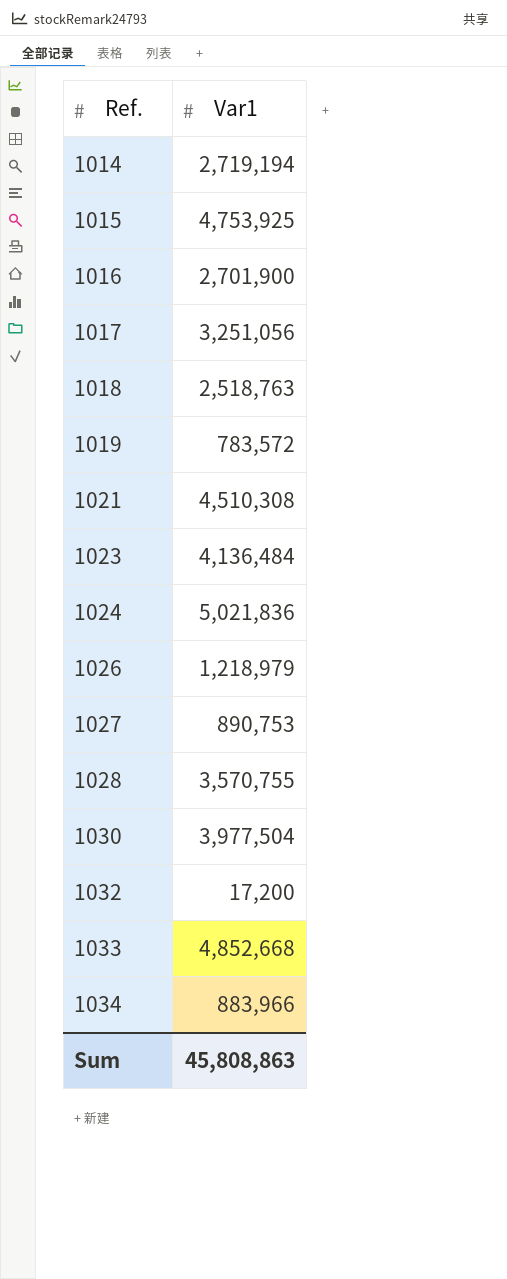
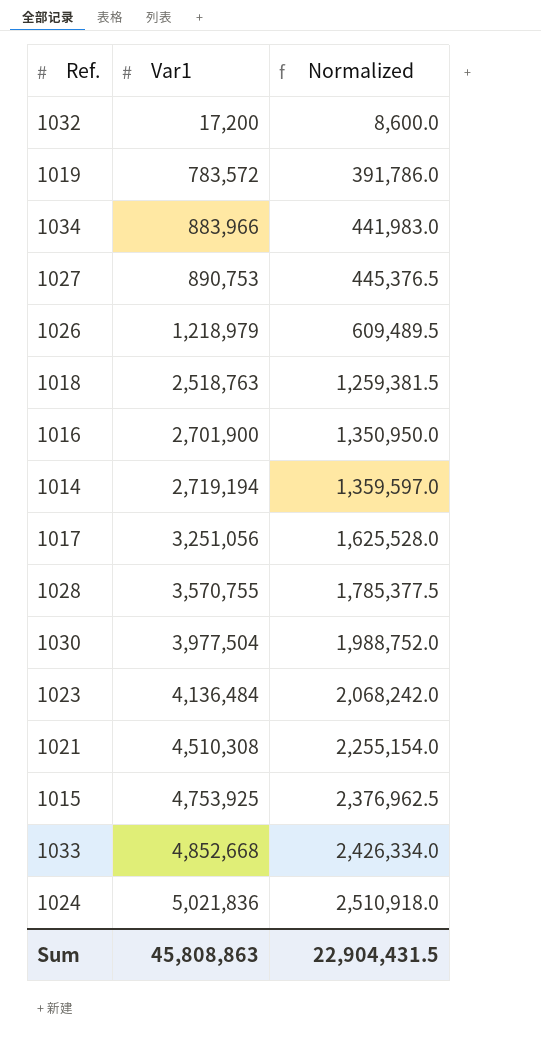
row order: Ref. ascending -> Var1 ascending
column Normalized | formula: none -> [Var1] * 0.5

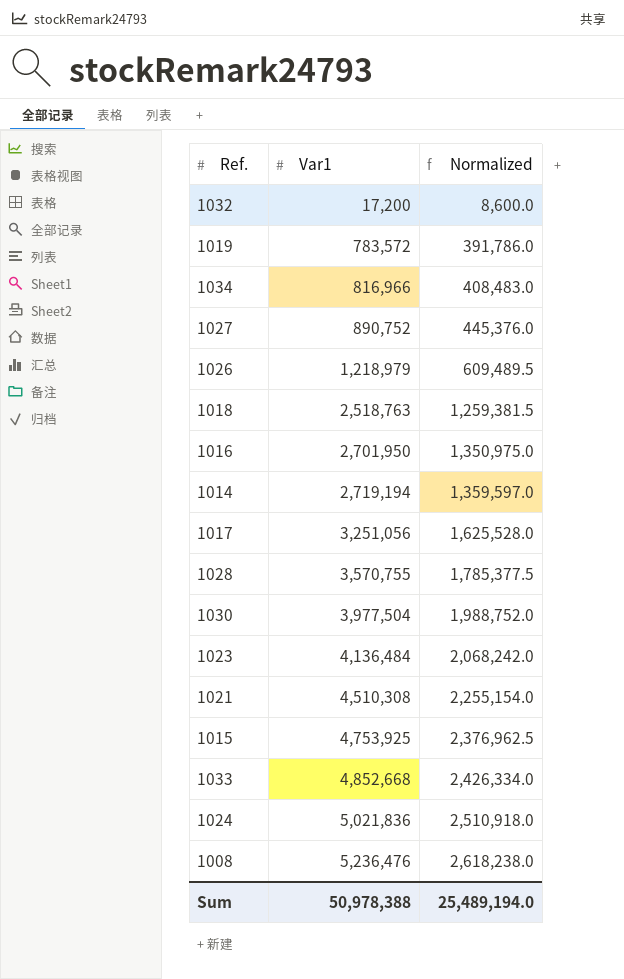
1034 | Var1: 883,966 -> 816,966
1034 | Normalized: 441,983.0 -> 408,483.0
1027 | Var1: 890,753 -> 890,752
1027 | Normalized: 445,376.5 -> 445,376.0
1016 | Var1: 2,701,900 -> 2,701,950
1016 | Normalized: 1,350,950.0 -> 1,350,975.0
row 1008: none -> 5,236,476 | 2,618,238.0
Sum | Var1: 45,808,863 -> 50,978,388
Sum | Normalized: 22,904,431.5 -> 25,489,194.0

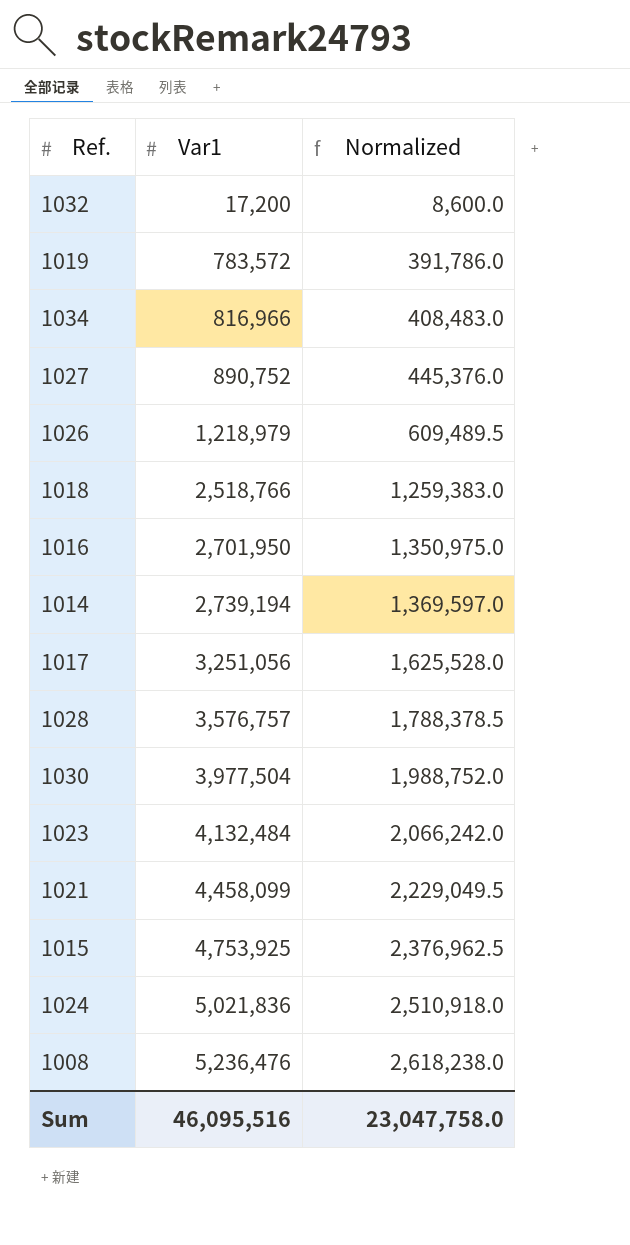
row 1033: 4,852,668 | 2,426,334.0 -> none
1018 | Var1: 2,518,763 -> 2,518,766
1018 | Normalized: 1,259,381.5 -> 1,259,383.0
1014 | Var1: 2,719,194 -> 2,739,194
1014 | Normalized: 1,359,597.0 -> 1,369,597.0
1028 | Var1: 3,570,755 -> 3,576,757
1028 | Normalized: 1,785,377.5 -> 1,788,378.5
1023 | Var1: 4,136,484 -> 4,132,484
1023 | Normalized: 2,068,242.0 -> 2,066,242.0
1021 | Var1: 4,510,308 -> 4,458,099
1021 | Normalized: 2,255,154.0 -> 2,229,049.5
Sum | Var1: 50,978,388 -> 46,095,516
Sum | Normalized: 25,489,194.0 -> 23,047,758.0

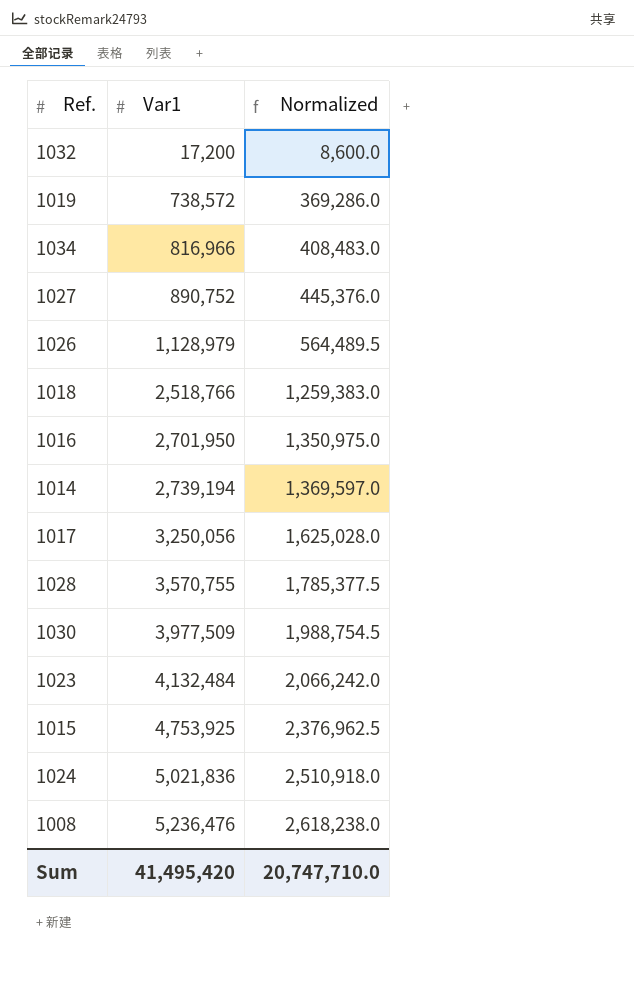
row 1021: 4,458,099 | 2,229,049.5 -> none
1019 | Var1: 783,572 -> 738,572
1019 | Normalized: 391,786.0 -> 369,286.0
1026 | Var1: 1,218,979 -> 1,128,979
1026 | Normalized: 609,489.5 -> 564,489.5
1017 | Var1: 3,251,056 -> 3,250,056
1017 | Normalized: 1,625,528.0 -> 1,625,028.0
1028 | Var1: 3,576,757 -> 3,570,755
1028 | Normalized: 1,788,378.5 -> 1,785,377.5
1030 | Var1: 3,977,504 -> 3,977,509
1030 | Normalized: 1,988,752.0 -> 1,988,754.5
Sum | Var1: 46,095,516 -> 41,495,420
Sum | Normalized: 23,047,758.0 -> 20,747,710.0

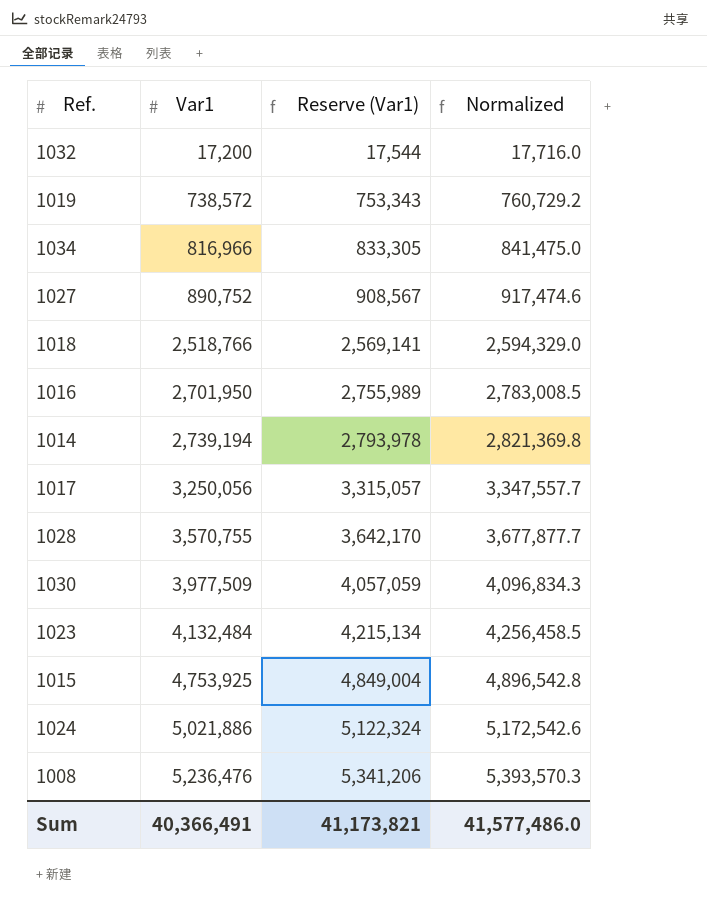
column Reserve (Var1) | formula: none -> [Var1] * 1.02
column Normalized | formula: [Var1] * 0.5 -> [Var1] * 1.03
row 1026: 1,128,979 | 564,489.5 -> none
1024 | Var1: 5,021,836 -> 5,021,886
Sum | Var1: 41,495,420 -> 40,366,491
Sum | Normalized: 20,747,710.0 -> 41,577,486.0

